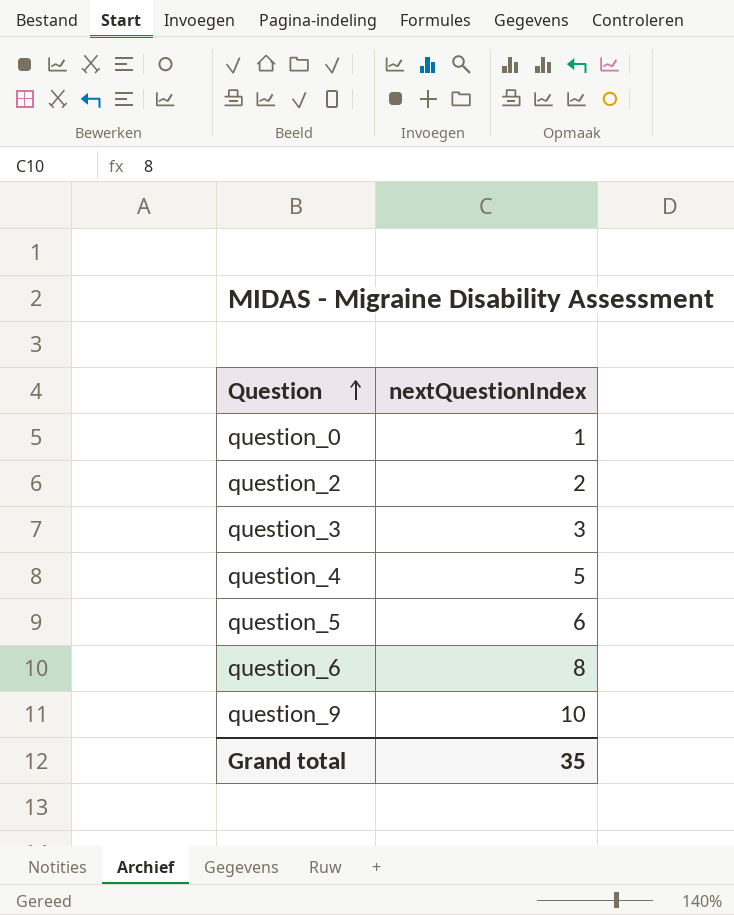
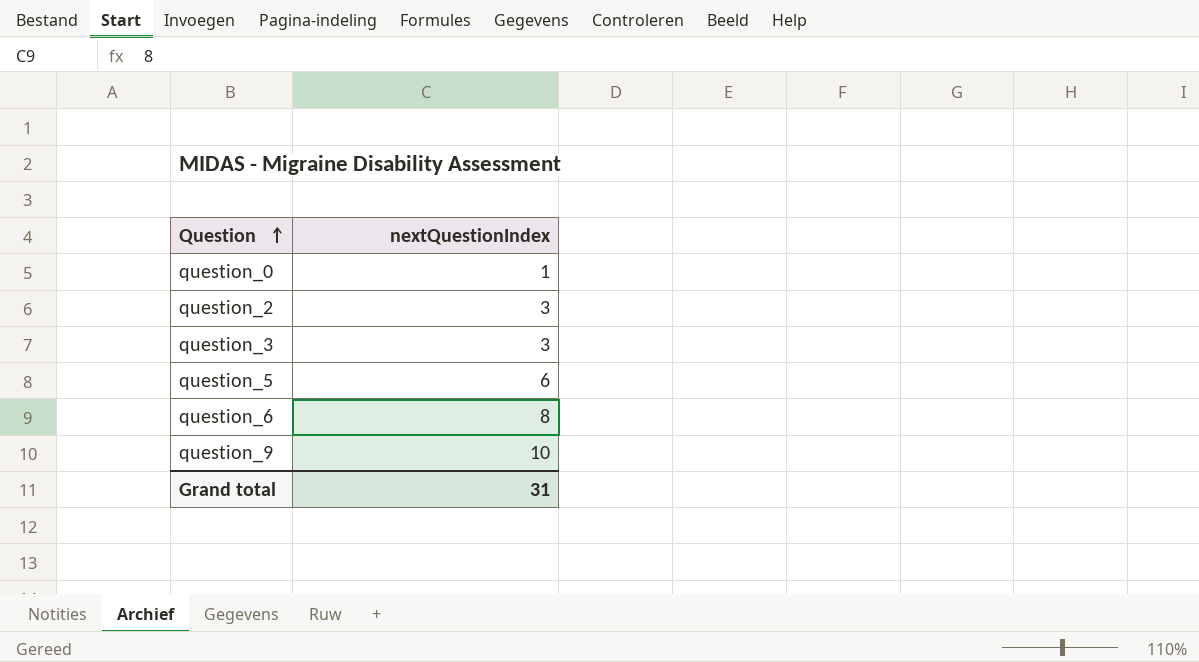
row question_4: 5 -> none
question_2 | nextQuestionIndex: 2 -> 3
Grand total | nextQuestionIndex: 35 -> 31

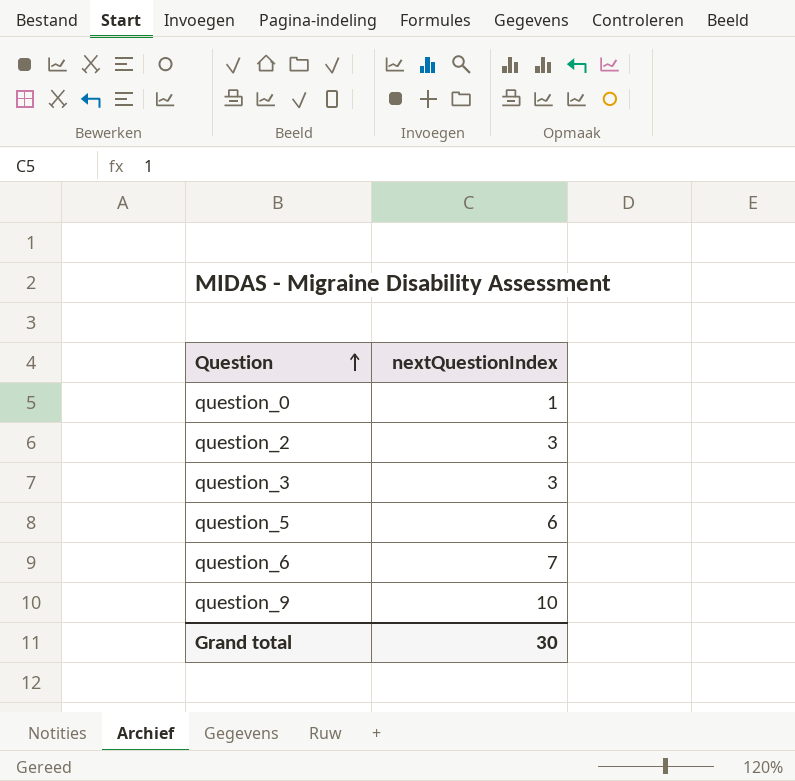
question_6 | nextQuestionIndex: 8 -> 7
Grand total | nextQuestionIndex: 31 -> 30

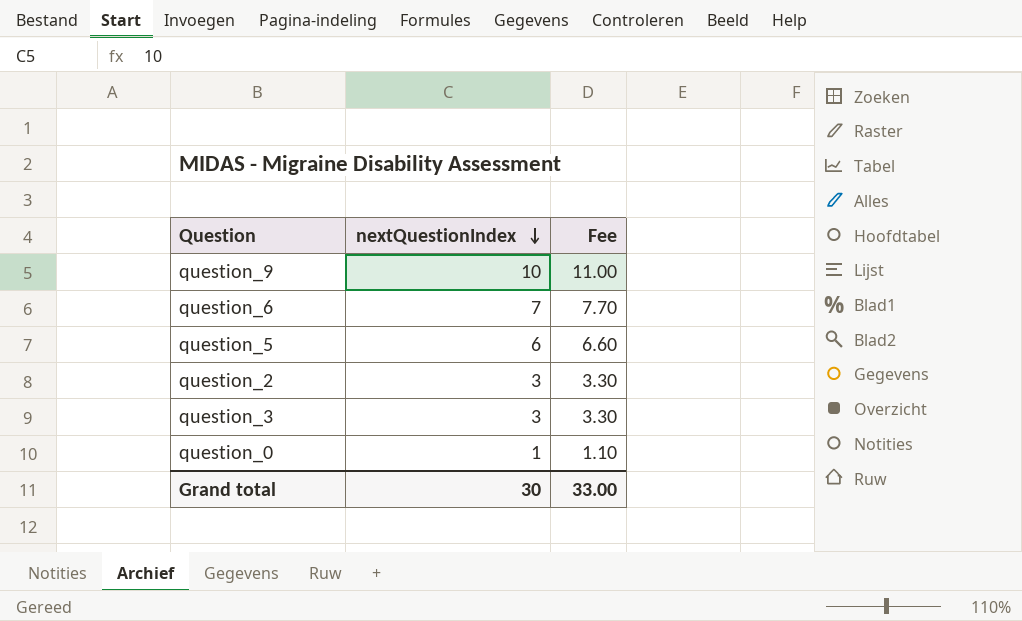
row order: Question ascending -> nextQuestionIndex descending
column Fee | formula: none -> [nextQuestionIndex] * 1.1

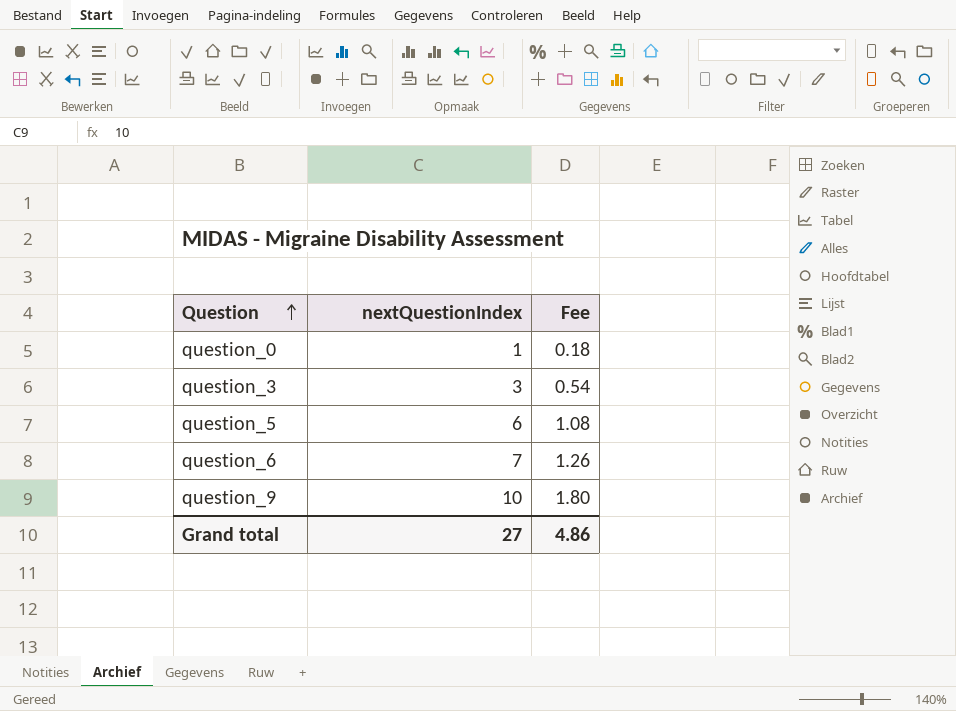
row order: nextQuestionIndex descending -> Question ascending
column Fee | formula: [nextQuestionIndex] * 1.1 -> [nextQuestionIndex] * 0.18
row question_2: 3 | 3.30 -> none
Grand total | nextQuestionIndex: 30 -> 27
Grand total | Fee: 33.00 -> 4.86

